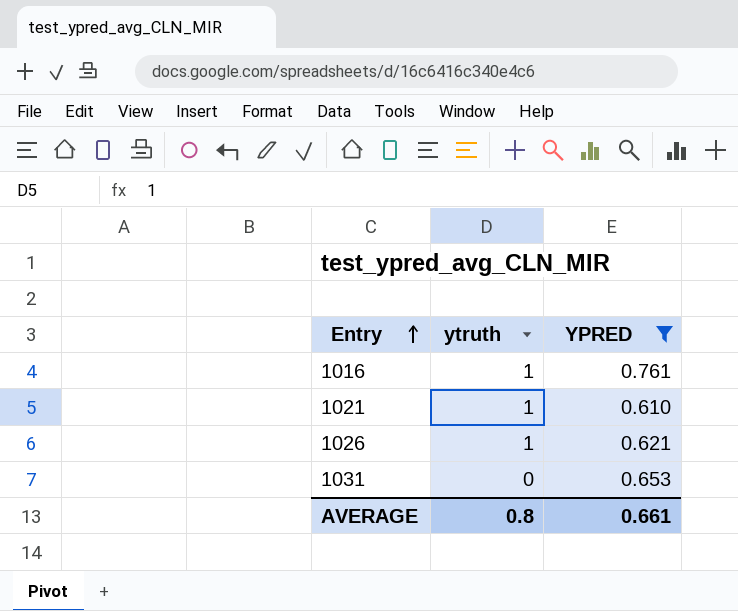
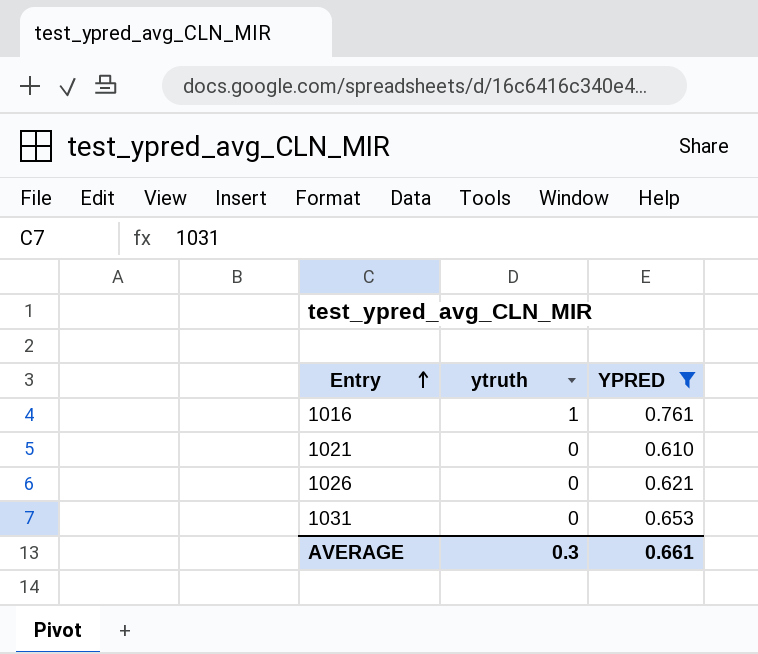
1021 | ytruth: 1 -> 0
1026 | ytruth: 1 -> 0
AVERAGE | ytruth: 0.8 -> 0.3

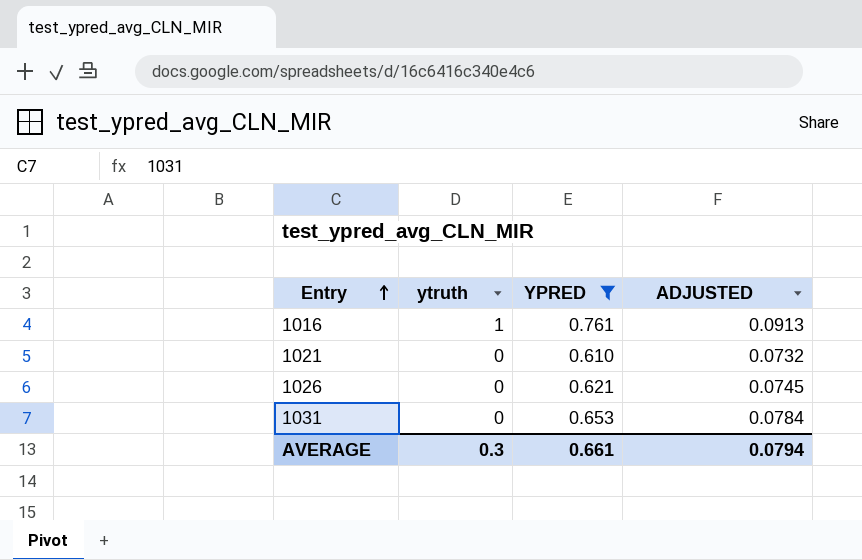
column ADJUSTED | formula: none -> [YPRED] * 0.12

